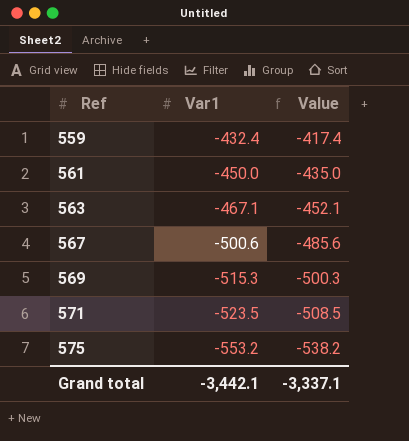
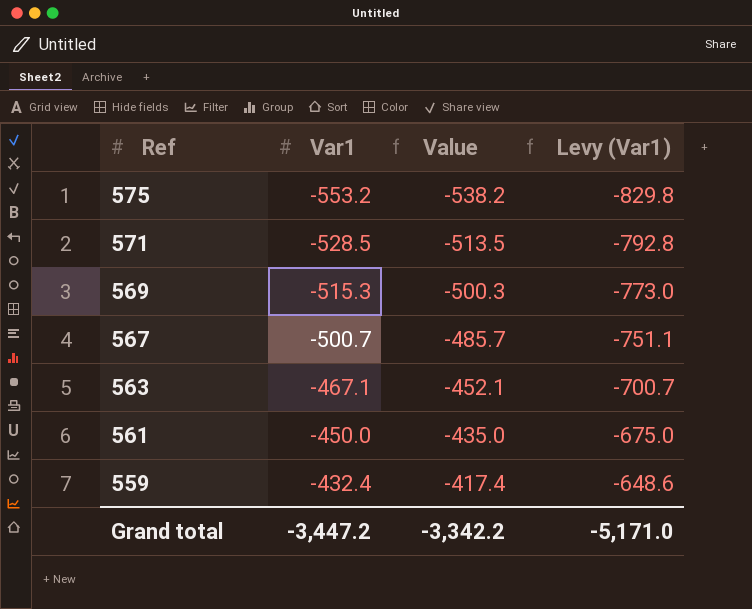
row order: Ref ascending -> Ref descending
column Levy (Var1) | formula: none -> [Var1] * 1.5
571 | Var1: -523.5 -> -528.5
571 | Value: -508.5 -> -513.5
567 | Var1: -500.6 -> -500.7
567 | Value: -485.6 -> -485.7
Grand total | Var1: -3,442.1 -> -3,447.2
Grand total | Value: -3,337.1 -> -3,342.2

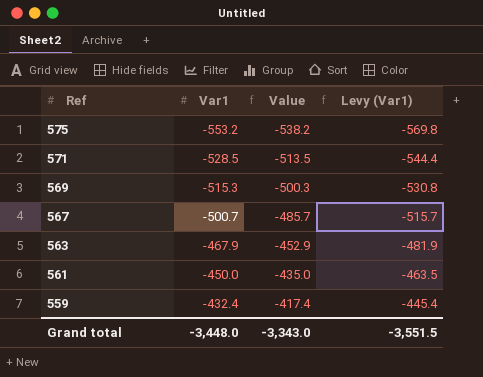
column Levy (Var1) | formula: [Var1] * 1.5 -> [Var1] * 1.03
563 | Var1: -467.1 -> -467.9
563 | Value: -452.1 -> -452.9
Grand total | Var1: -3,447.2 -> -3,448.0
Grand total | Value: -3,342.2 -> -3,343.0
Grand total | Levy (Var1): -5,171.0 -> -3,551.5

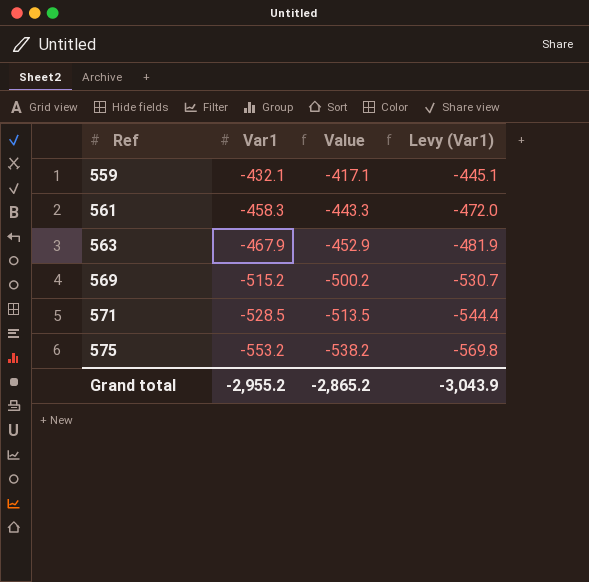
row order: Ref descending -> Ref ascending
row 567: -500.7 | -485.7 | -515.7 -> none
559 | Var1: -432.4 -> -432.1
559 | Value: -417.4 -> -417.1
559 | Levy (Var1): -445.4 -> -445.1
561 | Var1: -450.0 -> -458.3
561 | Value: -435.0 -> -443.3
561 | Levy (Var1): -463.5 -> -472.0
569 | Var1: -515.3 -> -515.2
569 | Value: -500.3 -> -500.2
569 | Levy (Var1): -530.8 -> -530.7
Grand total | Var1: -3,448.0 -> -2,955.2
Grand total | Value: -3,343.0 -> -2,865.2
Grand total | Levy (Var1): -3,551.5 -> -3,043.9

